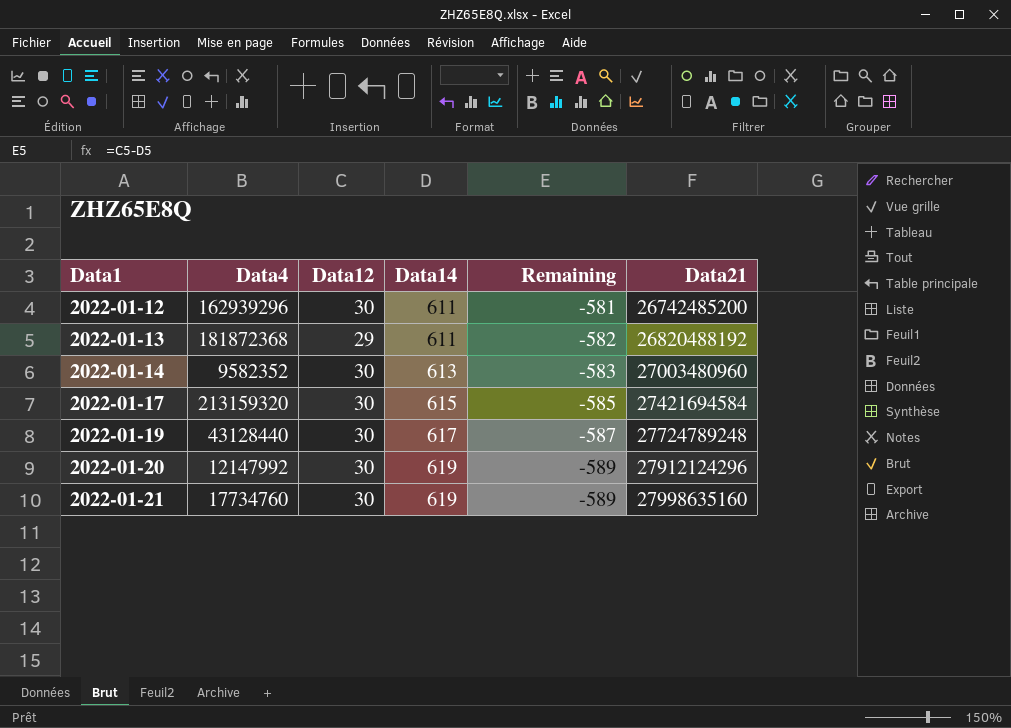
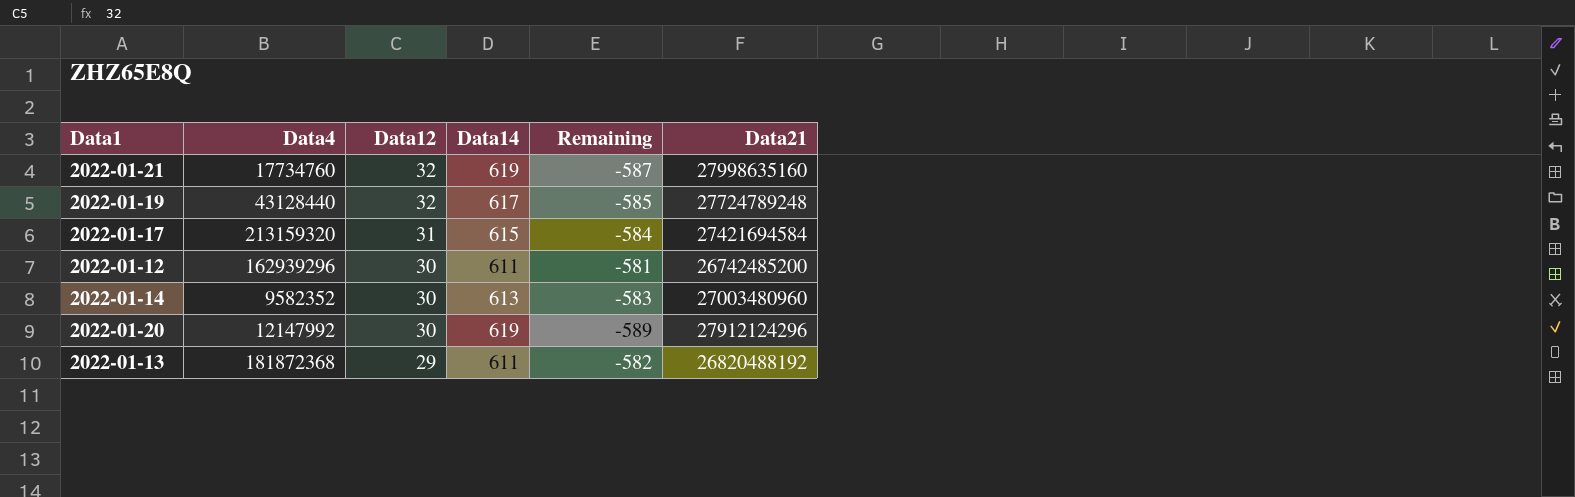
row order: Data1 ascending -> Data12 descending
2022-01-21 | Data12: 30 -> 32
2022-01-21 | Remaining: -589 -> -587
2022-01-19 | Data12: 30 -> 32
2022-01-19 | Remaining: -587 -> -585
2022-01-17 | Data12: 30 -> 31
2022-01-17 | Remaining: -585 -> -584

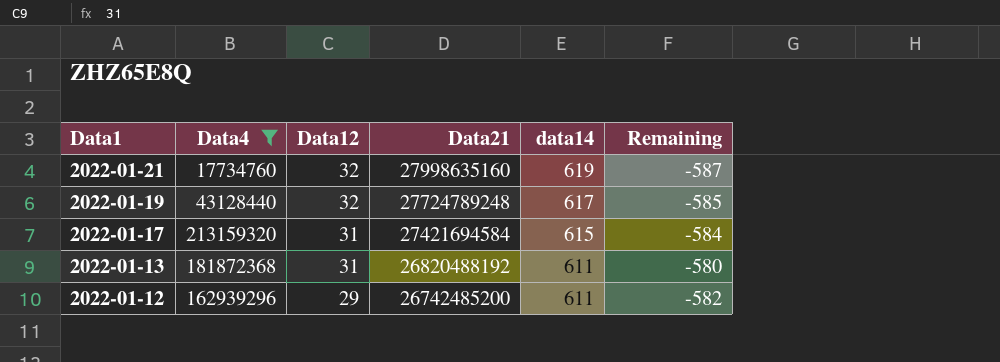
filter: none -> Data4 >= 17734760
row order: Data12 descending -> Data1 descending
column Data21 | position: 6 -> 4
column name: Data14 -> data14
2022-01-13 | Data12: 29 -> 31
2022-01-13 | Remaining: -582 -> -580
2022-01-12 | Data12: 30 -> 29
2022-01-12 | Remaining: -581 -> -582

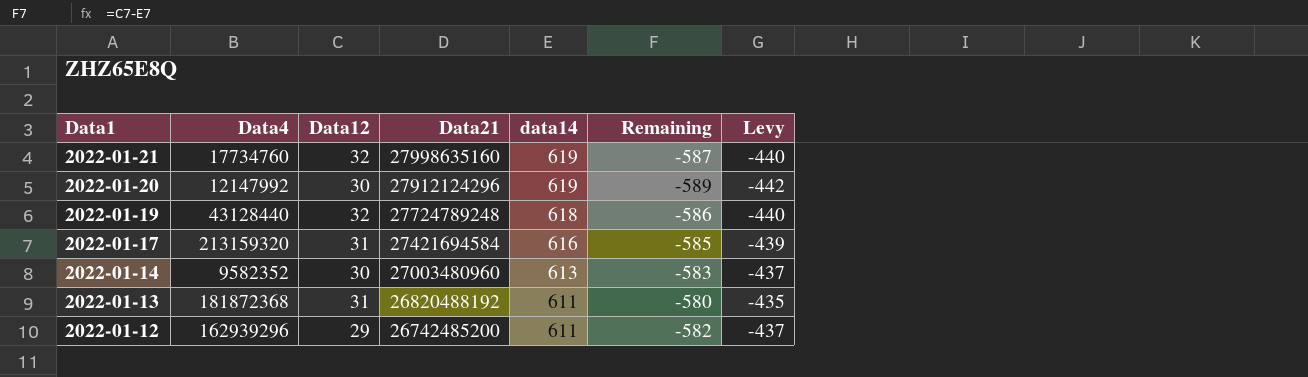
filter: Data4 >= 17734760 -> none
column Levy | formula: none -> [Remaining] * 0.75
2022-01-19 | data14: 617 -> 618
2022-01-19 | Remaining: -585 -> -586
2022-01-17 | data14: 615 -> 616
2022-01-17 | Remaining: -584 -> -585

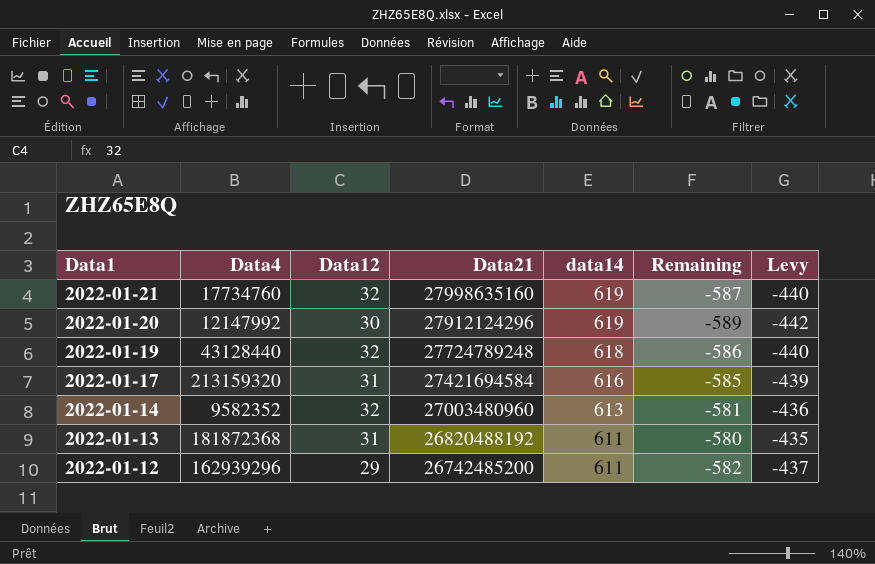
2022-01-14 | Data12: 30 -> 32
2022-01-14 | Remaining: -583 -> -581
2022-01-14 | Levy: -437 -> -436

